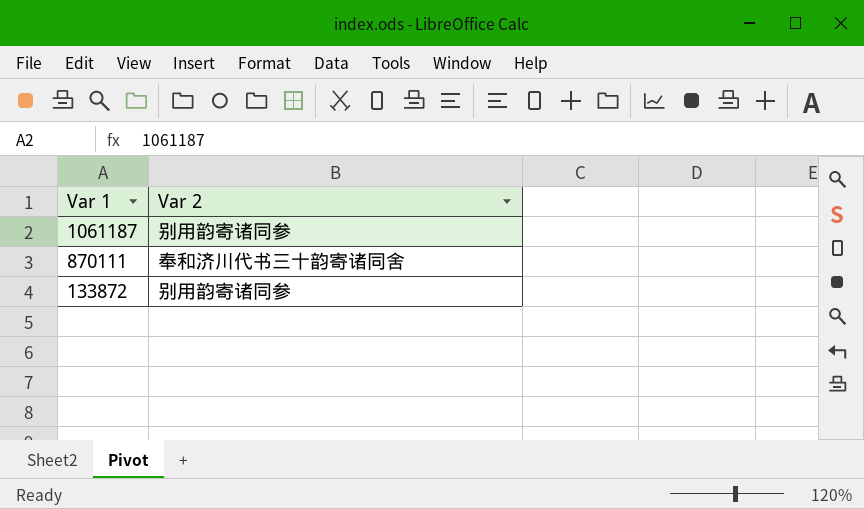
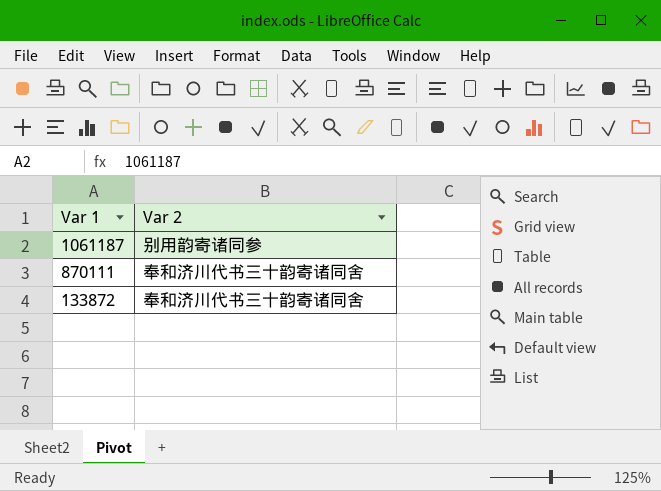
133872 | Var 2: 别用韵寄诸同参 -> 奉和济川代书三十韵寄诸同舍

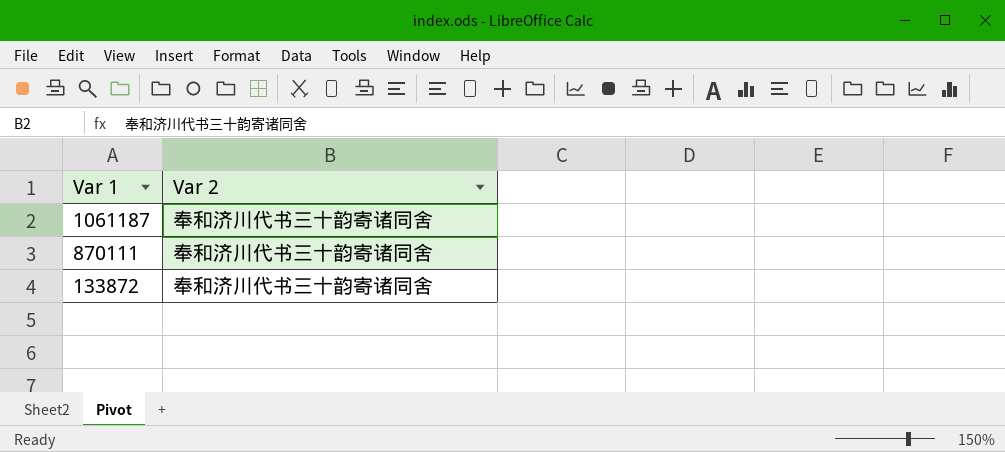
1061187 | Var 2: 别用韵寄诸同参 -> 奉和济川代书三十韵寄诸同舍

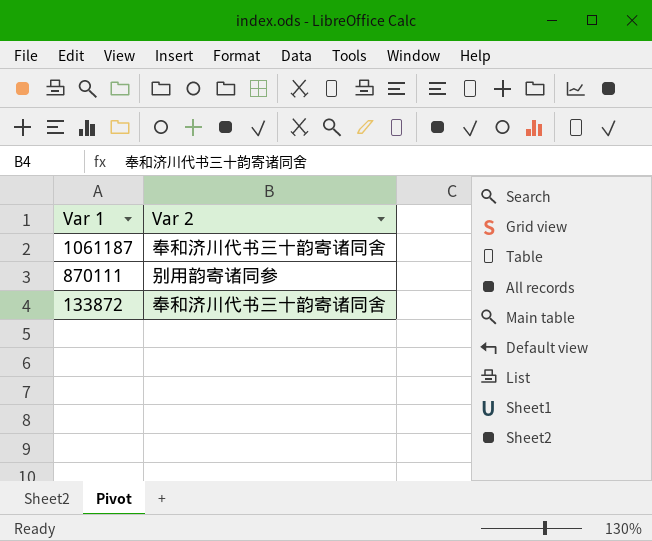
870111 | Var 2: 奉和济川代书三十韵寄诸同舍 -> 别用韵寄诸同参

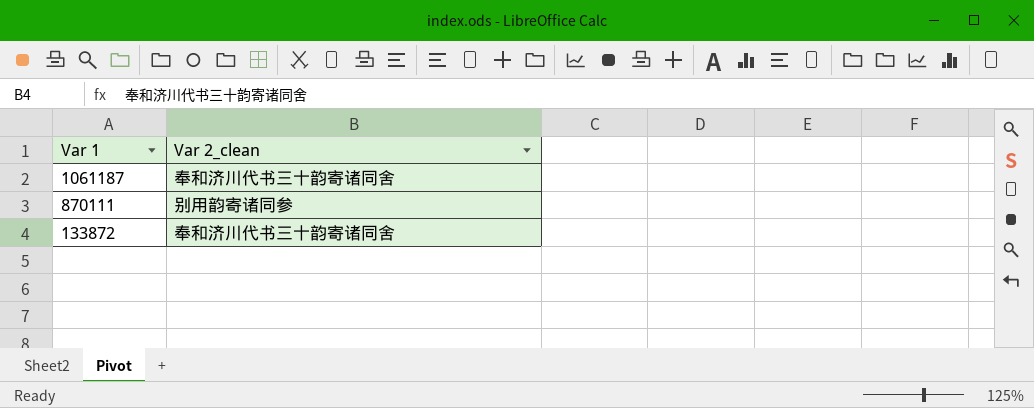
column name: Var 2 -> Var 2_clean

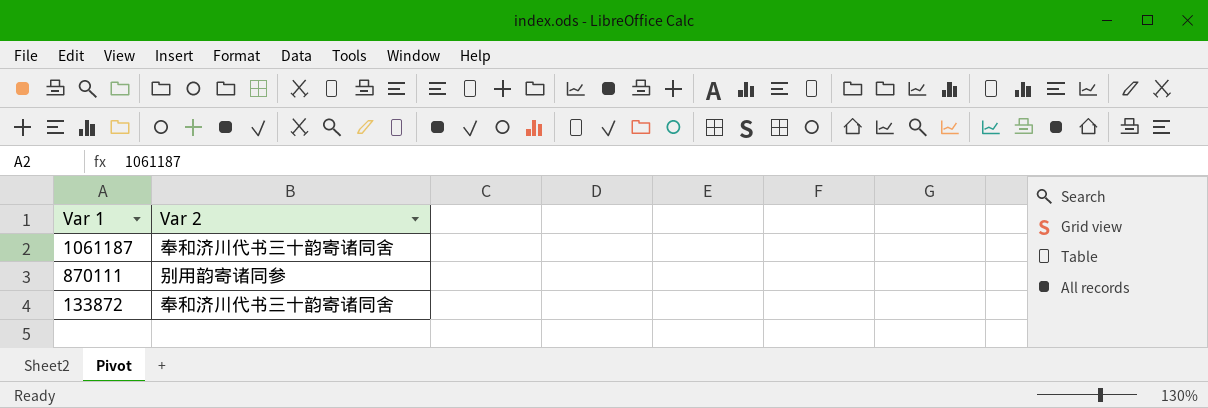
column name: Var 2_clean -> Var 2

